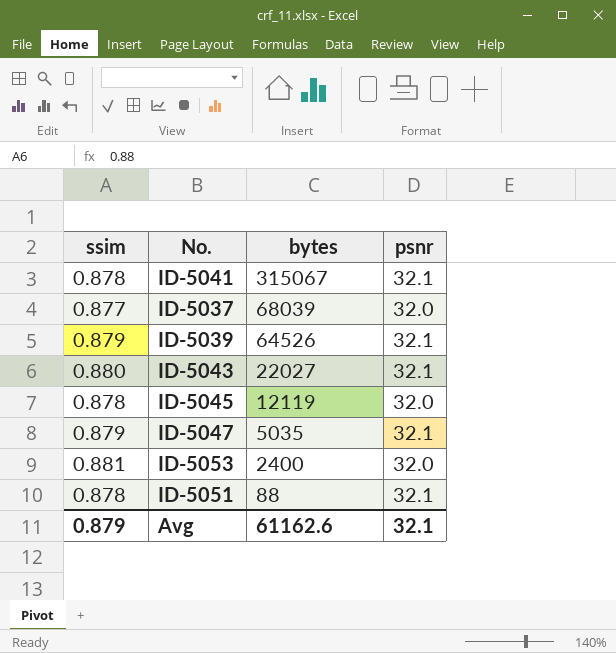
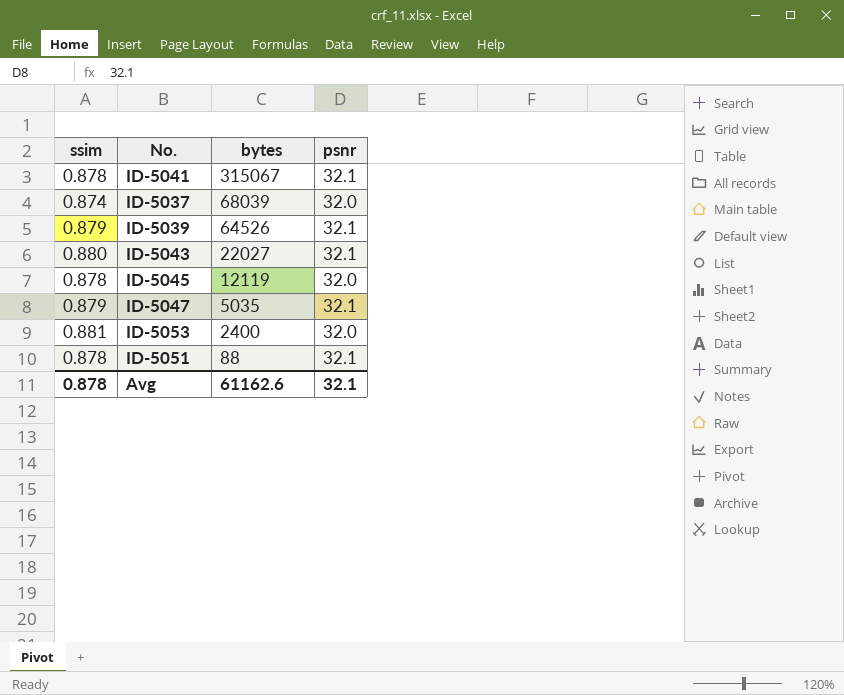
ID-5037 | ssim: 0.877 -> 0.874
Avg | ssim: 0.879 -> 0.878

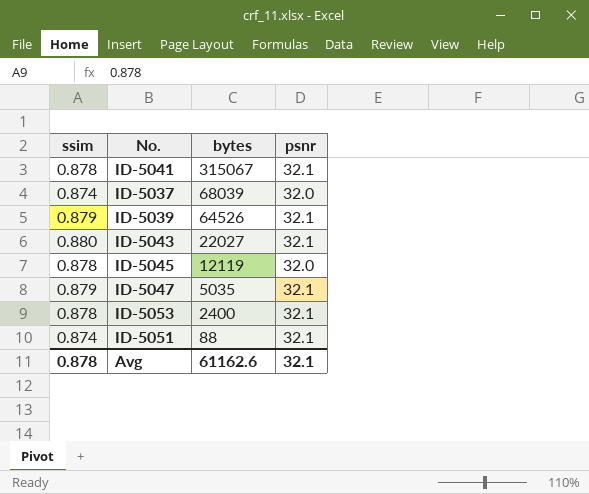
ID-5053 | ssim: 0.881 -> 0.878
ID-5053 | psnr: 32.0 -> 32.1
ID-5051 | ssim: 0.878 -> 0.874

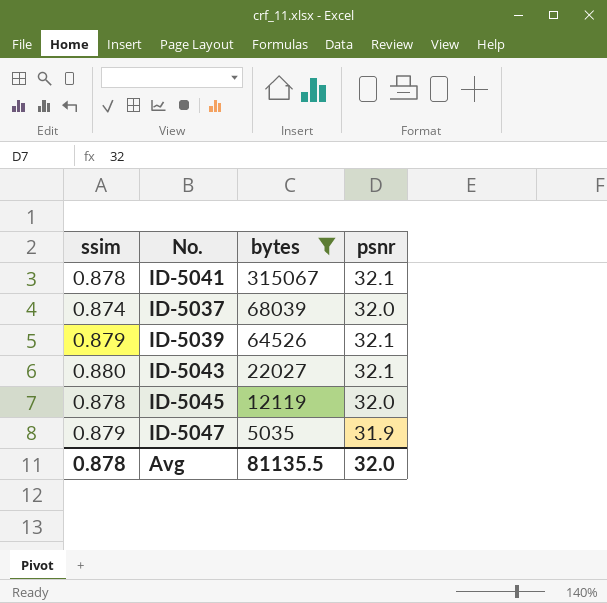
filter: none -> bytes >= 5035
ID-5047 | psnr: 32.1 -> 31.9
Avg | bytes: 61162.6 -> 81135.5
Avg | psnr: 32.1 -> 32.0

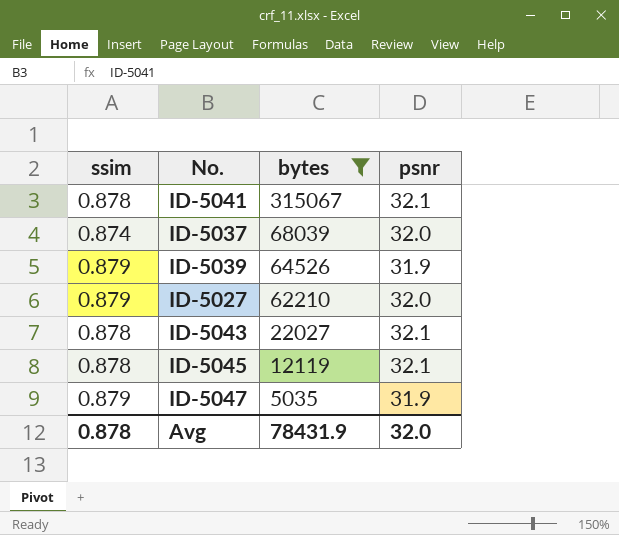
ID-5039 | psnr: 32.1 -> 31.9
row ID-5027: none -> 0.879 | 62210 | 32.0
ID-5043 | ssim: 0.880 -> 0.878
ID-5045 | psnr: 32.0 -> 32.1
Avg | bytes: 81135.5 -> 78431.9

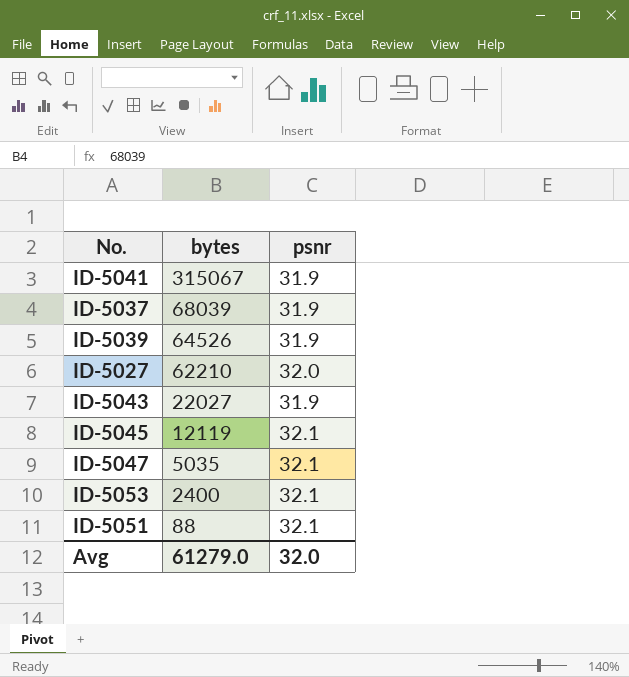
filter: bytes >= 5035 -> none
column ssim | position: 1 -> none
ID-5041 | psnr: 32.1 -> 31.9
ID-5037 | psnr: 32.0 -> 31.9
ID-5043 | psnr: 32.1 -> 31.9
ID-5047 | psnr: 31.9 -> 32.1
Avg | bytes: 78431.9 -> 61279.0

